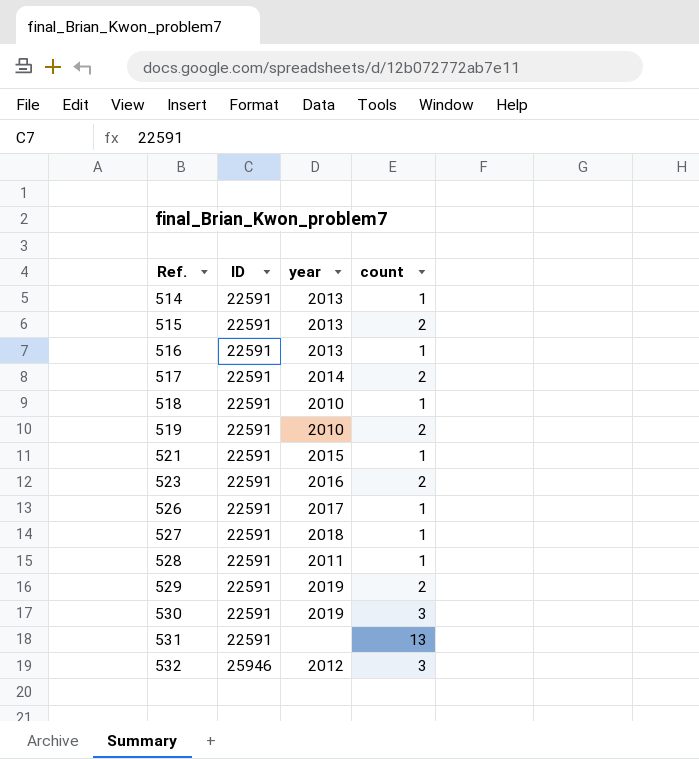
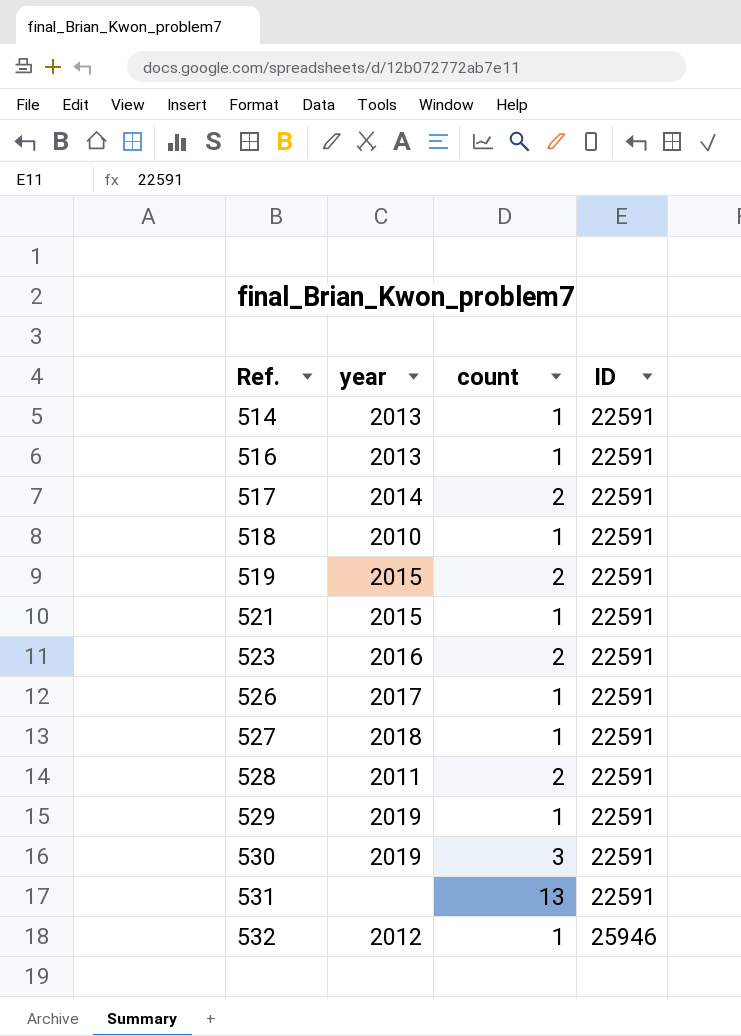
column ID | position: 2 -> 4
row 515: 22591 | 2013 | 2 -> none
519 | year: 2010 -> 2015
528 | count: 1 -> 2
529 | count: 2 -> 1
532 | count: 3 -> 1

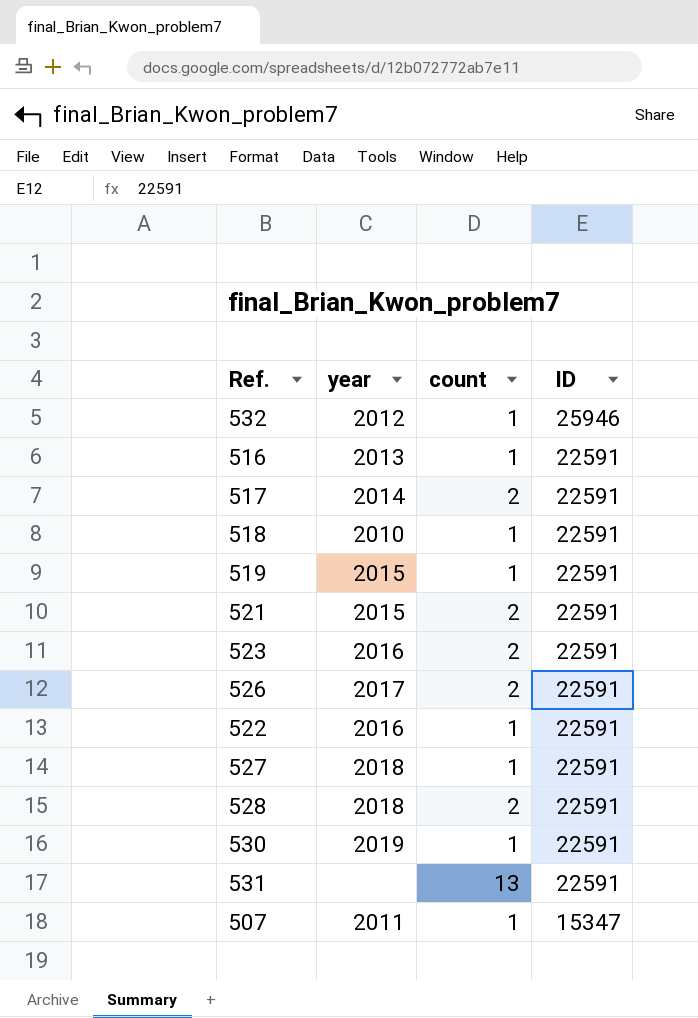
row order: Ref. ascending -> ID descending
row 514: 2013 | 1 | 22591 -> none
row 529: 2019 | 1 | 22591 -> none
519 | count: 2 -> 1
521 | count: 1 -> 2
526 | count: 1 -> 2
row 522: none -> 2016 | 1 | 22591
528 | year: 2011 -> 2018
530 | count: 3 -> 1
row 507: none -> 2011 | 1 | 15347

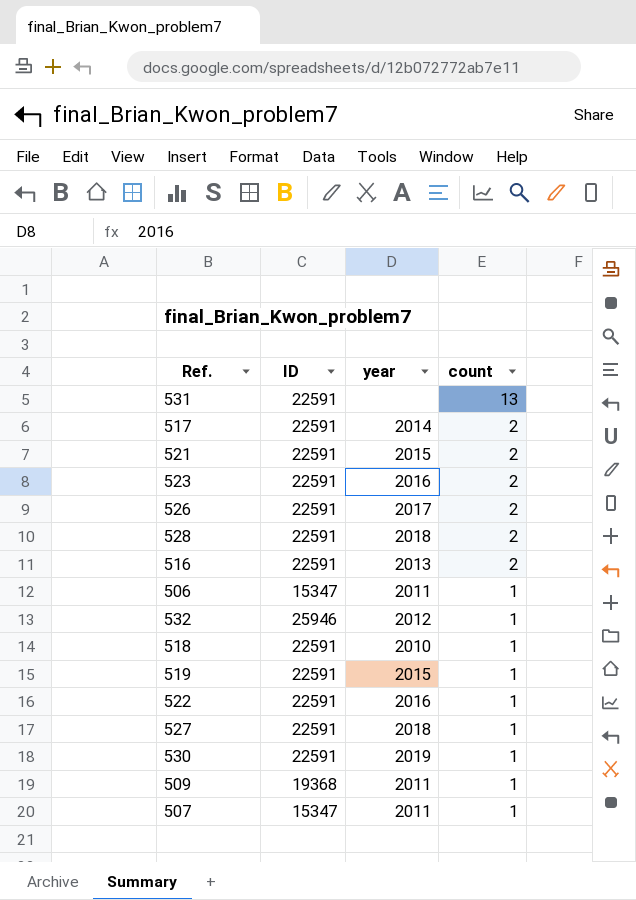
row order: ID descending -> count descending
column ID | position: 4 -> 2
516 | count: 1 -> 2
row 506: none -> 15347 | 2011 | 1
row 509: none -> 19368 | 2011 | 1

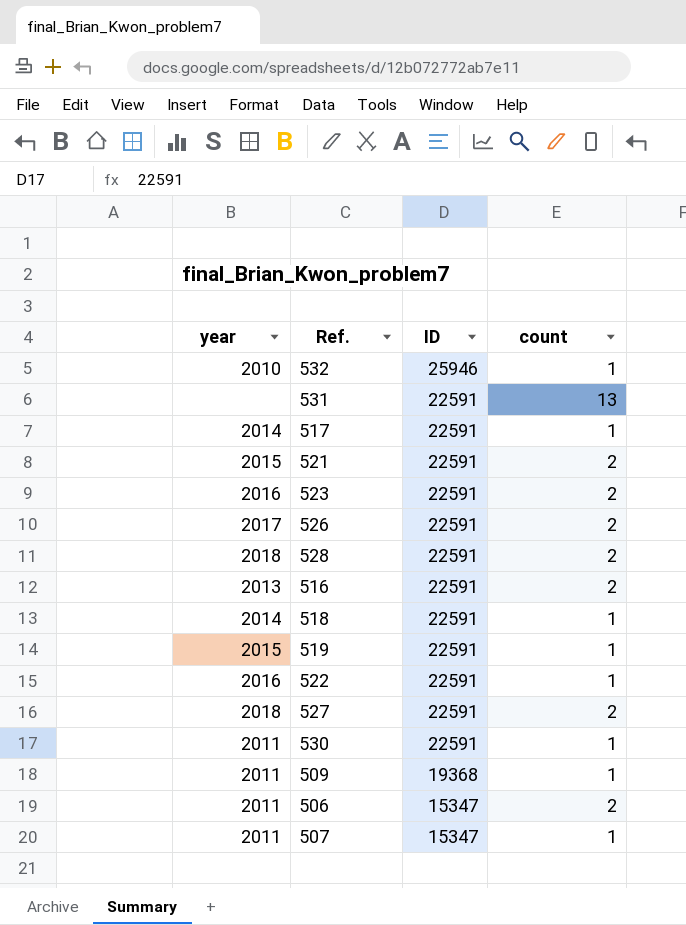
row order: count descending -> ID descending
column year | position: 3 -> 1
532 | year: 2012 -> 2010
517 | count: 2 -> 1
518 | year: 2010 -> 2014
527 | count: 1 -> 2
530 | year: 2019 -> 2011
506 | count: 1 -> 2

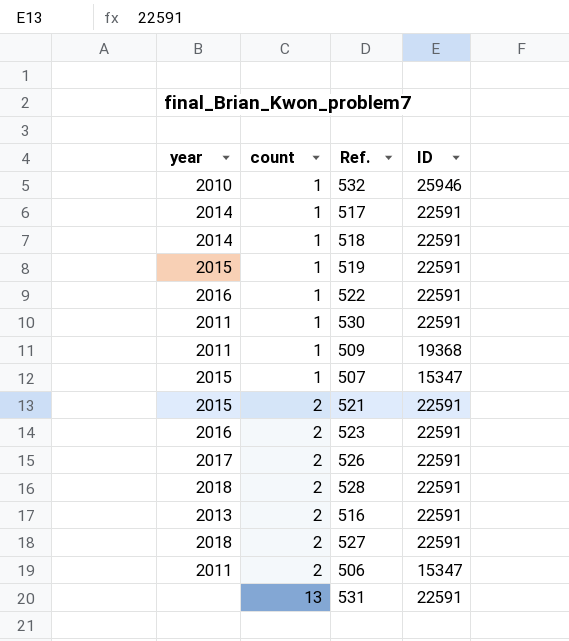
row order: ID descending -> count ascending
column count | position: 4 -> 2
507 | year: 2011 -> 2015

